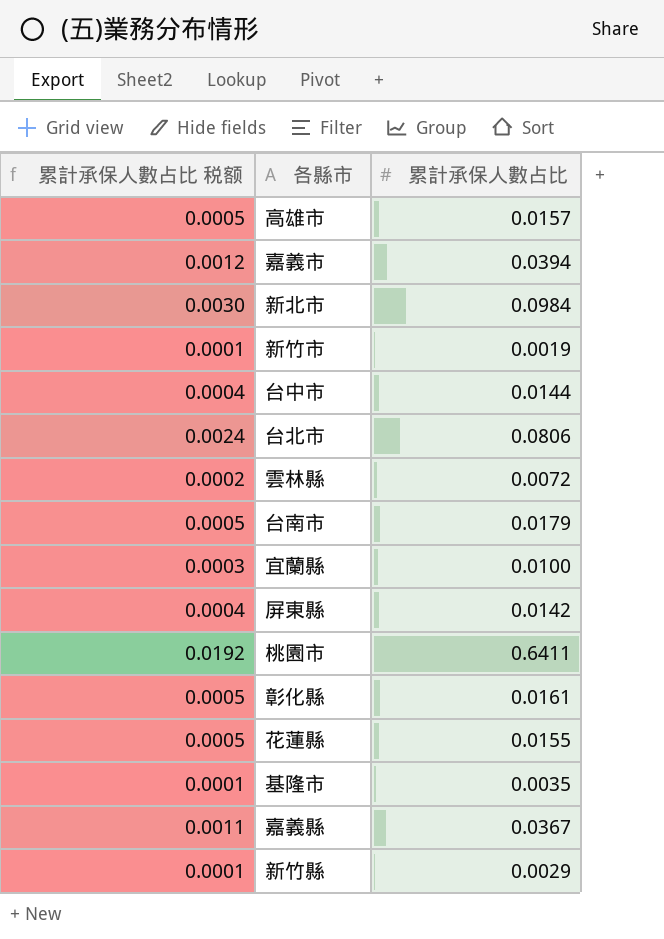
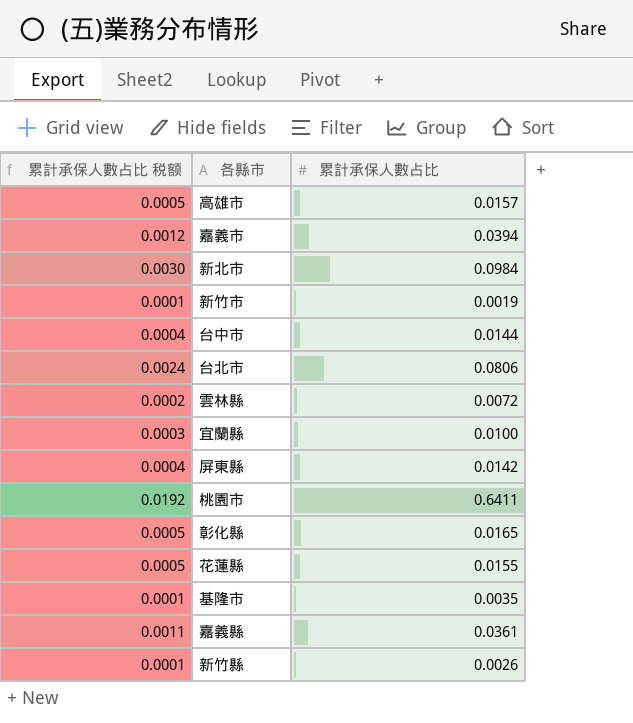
row 台南市: 0.0005 | 0.0179 -> none
彰化縣 | 累計承保人數占比: 0.0161 -> 0.0165
嘉義縣 | 累計承保人數占比: 0.0367 -> 0.0361
新竹縣 | 累計承保人數占比: 0.0029 -> 0.0026

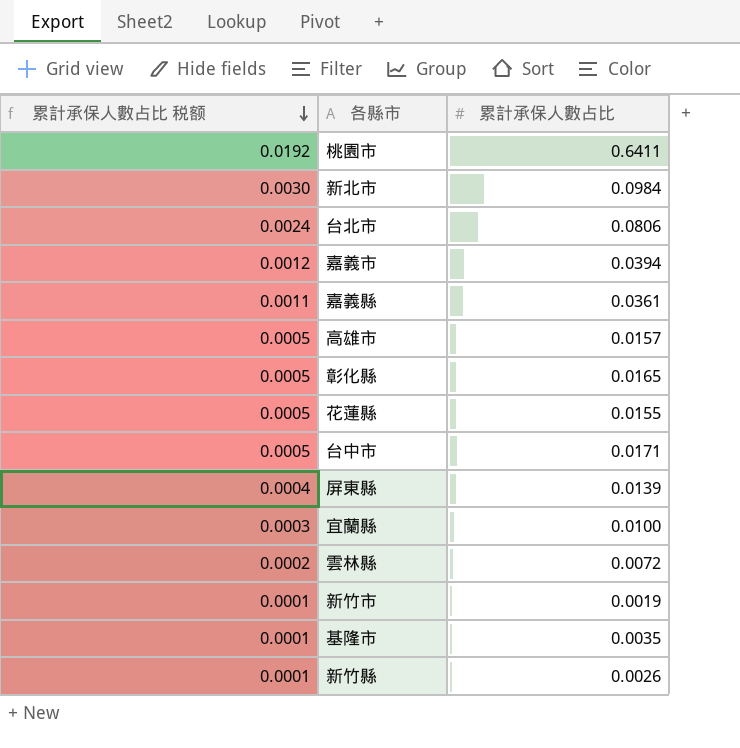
row order: none -> 累計承保人數占比 税额 descending
台中市 | 累計承保人數占比 税额: 0.0004 -> 0.0005
台中市 | 累計承保人數占比: 0.0144 -> 0.0171
屏東縣 | 累計承保人數占比: 0.0142 -> 0.0139

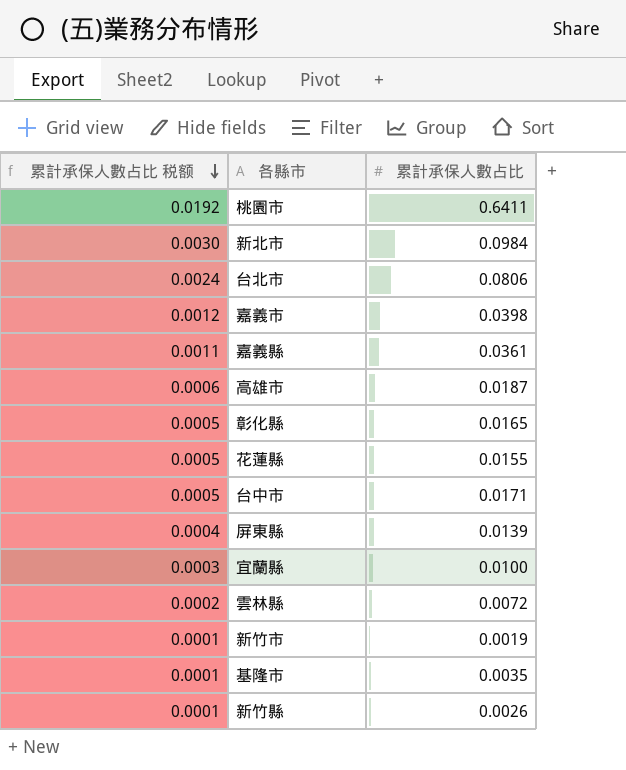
嘉義市 | 累計承保人數占比: 0.0394 -> 0.0398
高雄市 | 累計承保人數占比 税额: 0.0005 -> 0.0006
高雄市 | 累計承保人數占比: 0.0157 -> 0.0187

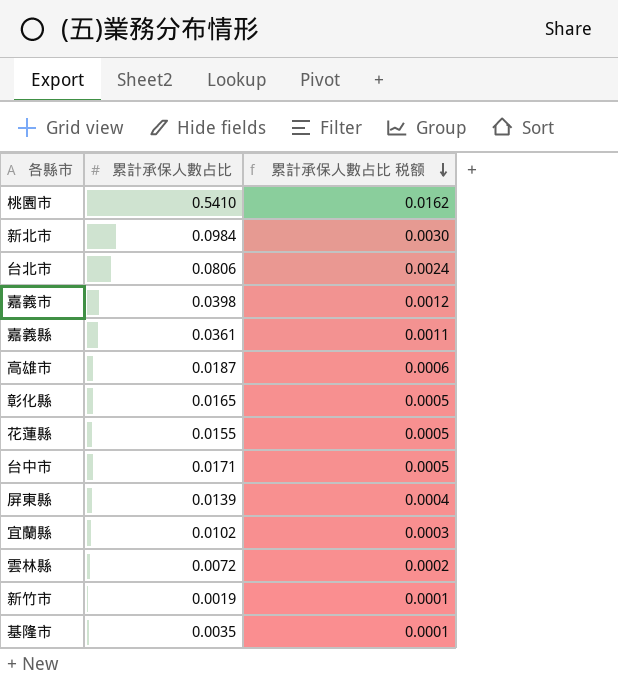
column 累計承保人數占比 税额 | position: 1 -> 3
row 新竹縣: 0.0001 | 0.0026 -> none
桃園市 | 累計承保人數占比: 0.6411 -> 0.5410
桃園市 | 累計承保人數占比 税额: 0.0192 -> 0.0162
宜蘭縣 | 累計承保人數占比: 0.0100 -> 0.0102

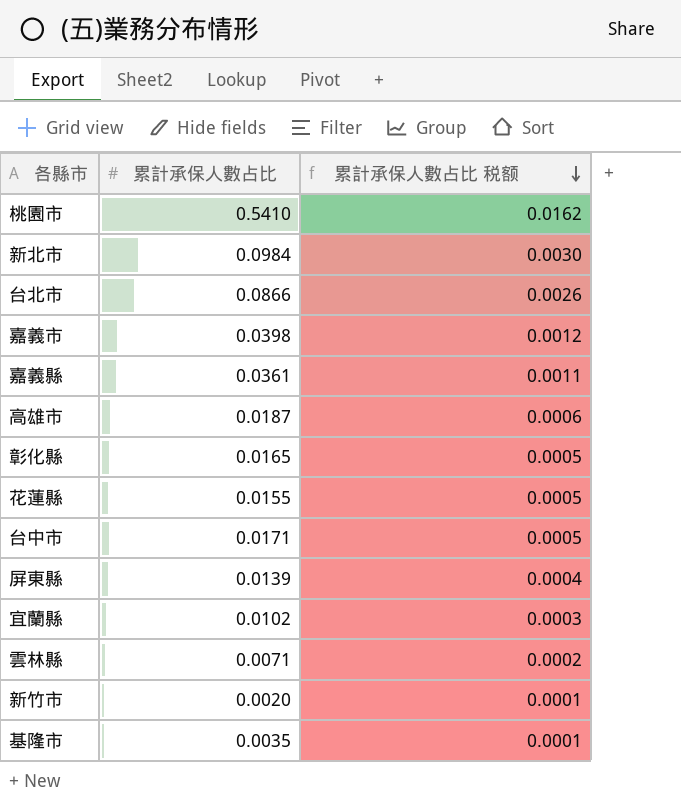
台北市 | 累計承保人數占比: 0.0806 -> 0.0866
台北市 | 累計承保人數占比 税额: 0.0024 -> 0.0026
雲林縣 | 累計承保人數占比: 0.0072 -> 0.0071
新竹市 | 累計承保人數占比: 0.0019 -> 0.0020

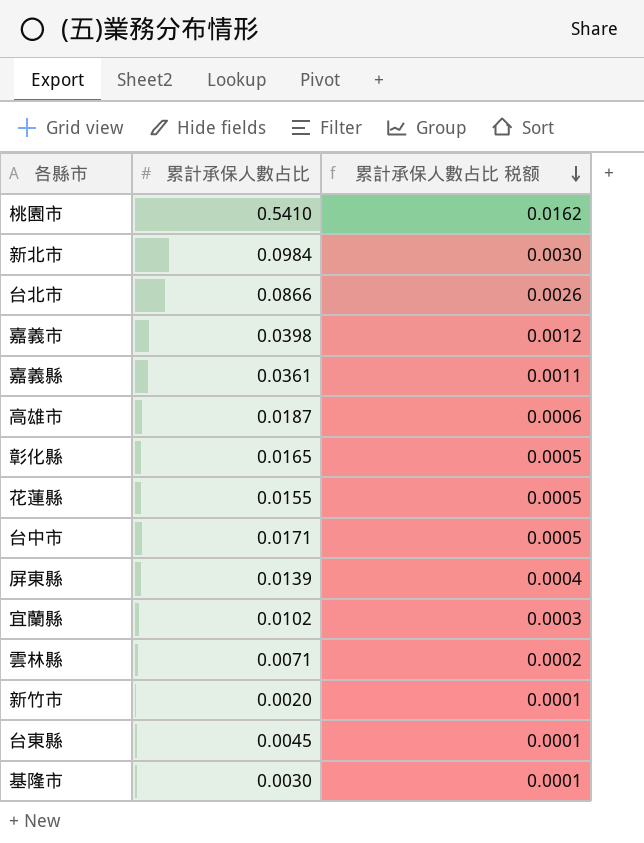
row 台東縣: none -> 0.0045 | 0.0001
基隆市 | 累計承保人數占比: 0.0035 -> 0.0030

